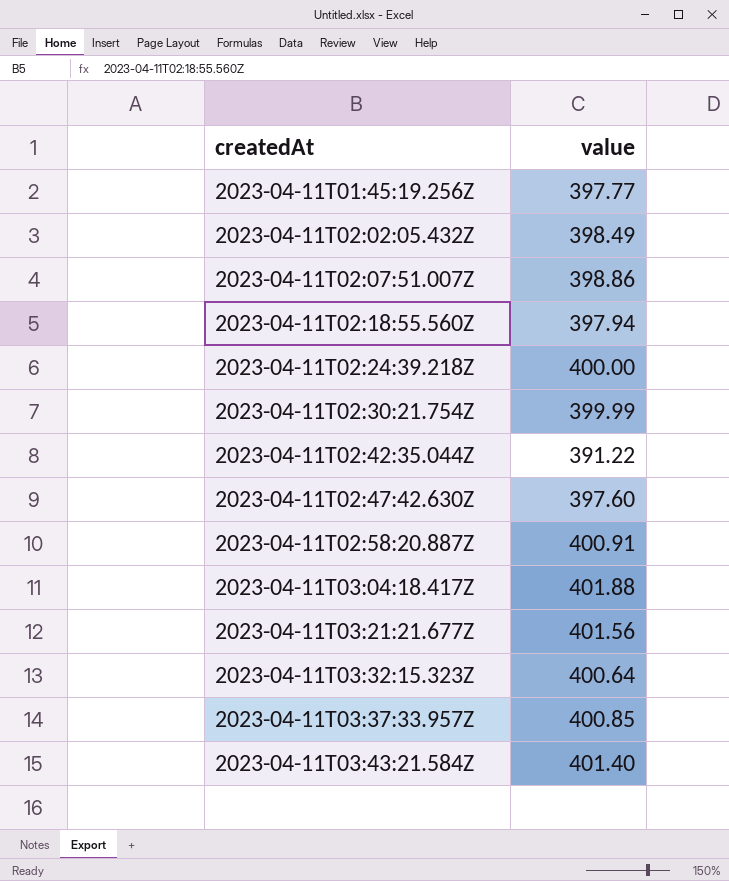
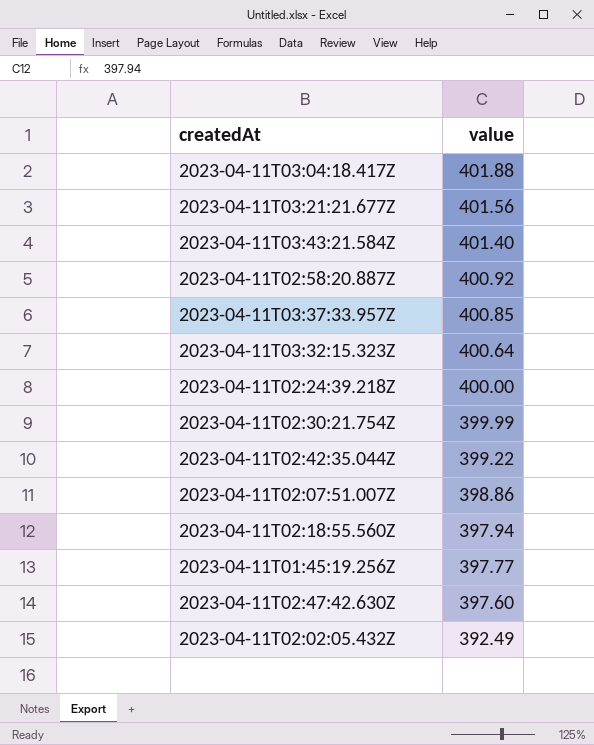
row order: createdAt ascending -> value descending
2023-04-11T02:58:20.887Z | value: 400.91 -> 400.92
2023-04-11T02:42:35.044Z | value: 391.22 -> 399.22
2023-04-11T02:02:05.432Z | value: 398.49 -> 392.49

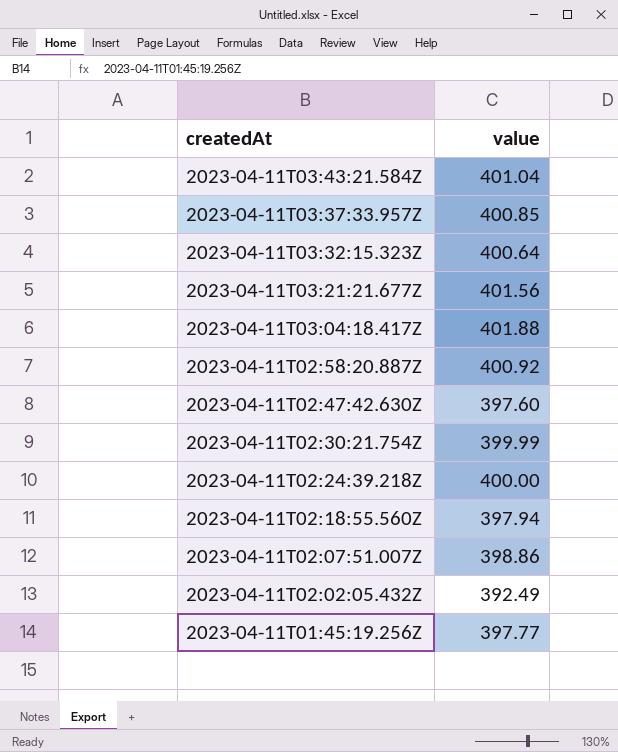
row order: value descending -> createdAt descending
row 2023-04-11T02:42:35.044Z: 399.22 -> none
2023-04-11T03:43:21.584Z | value: 401.40 -> 401.04

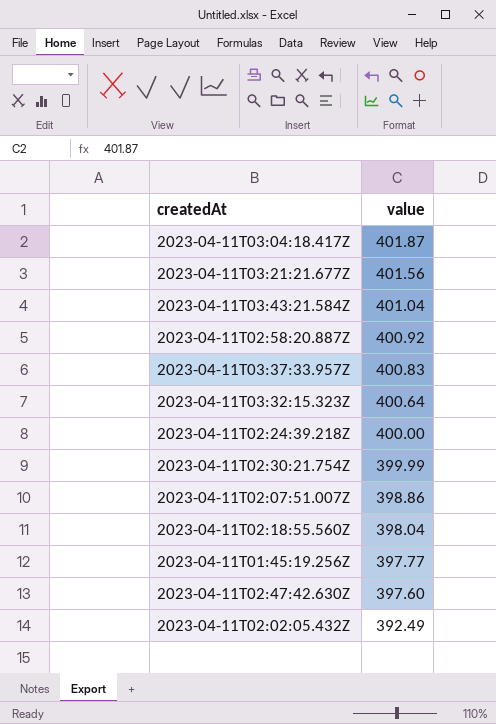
row order: createdAt descending -> value descending
2023-04-11T03:04:18.417Z | value: 401.88 -> 401.87
2023-04-11T03:37:33.957Z | value: 400.85 -> 400.83
2023-04-11T02:18:55.560Z | value: 397.94 -> 398.04

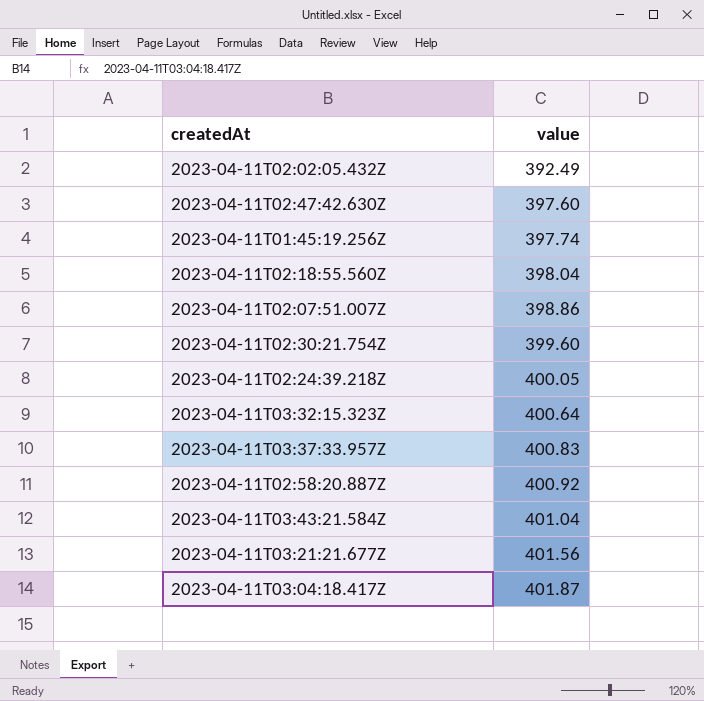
row order: value descending -> value ascending
2023-04-11T01:45:19.256Z | value: 397.77 -> 397.74
2023-04-11T02:30:21.754Z | value: 399.99 -> 399.60
2023-04-11T02:24:39.218Z | value: 400.00 -> 400.05

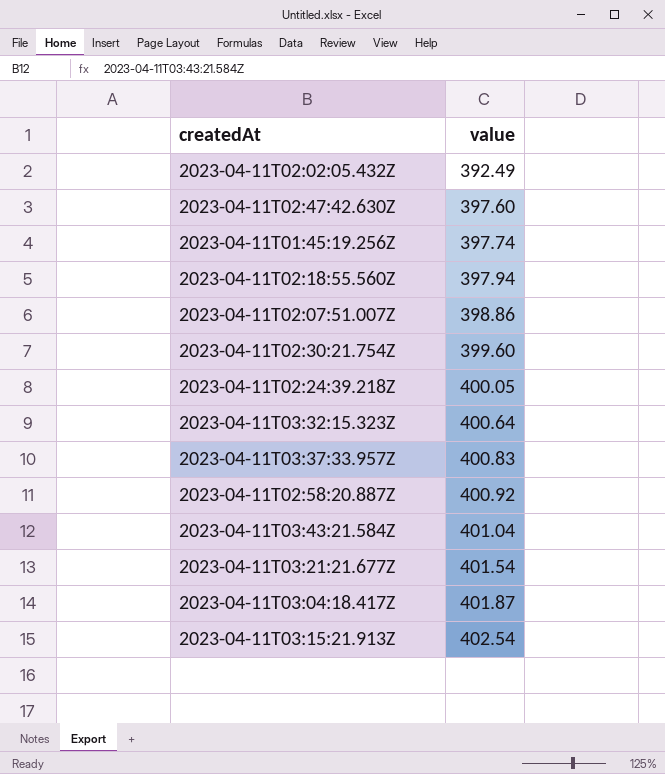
2023-04-11T02:18:55.560Z | value: 398.04 -> 397.94
2023-04-11T03:21:21.677Z | value: 401.56 -> 401.54
row 2023-04-11T03:15:21.913Z: none -> 402.54

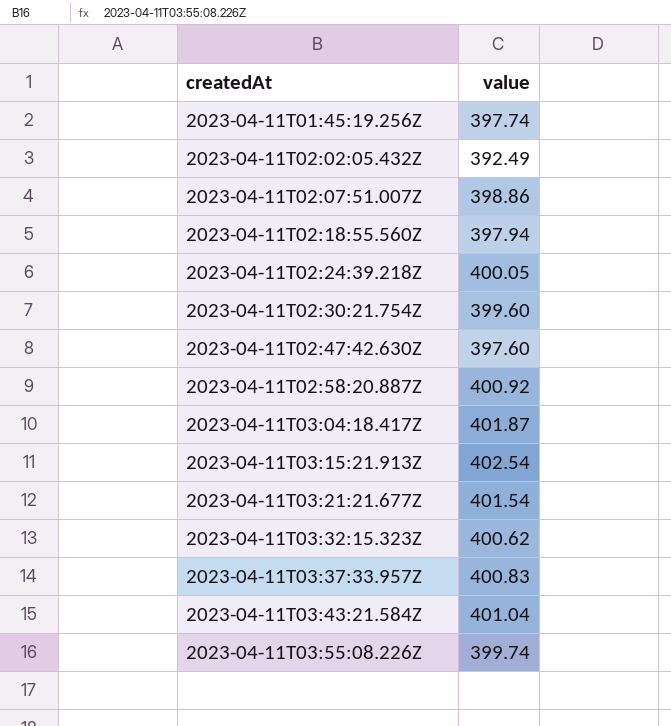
row order: value ascending -> createdAt ascending
2023-04-11T03:32:15.323Z | value: 400.64 -> 400.62
row 2023-04-11T03:55:08.226Z: none -> 399.74

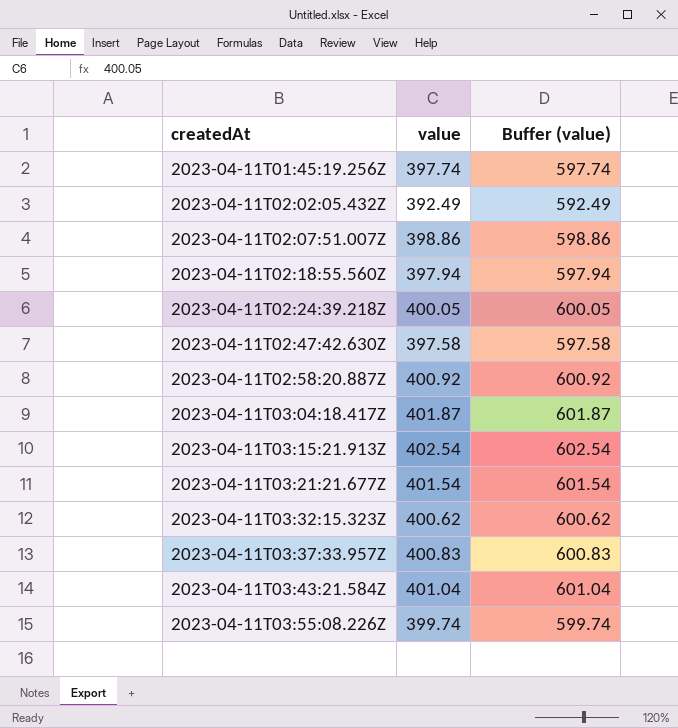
column Buffer (value) | formula: none -> [value] + 200
row 2023-04-11T02:30:21.754Z: 399.60 -> none
2023-04-11T02:47:42.630Z | value: 397.60 -> 397.58

